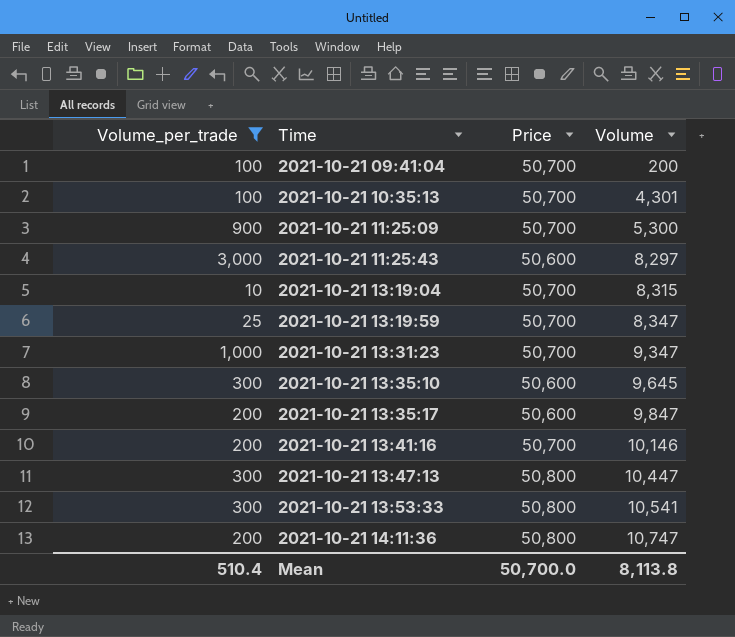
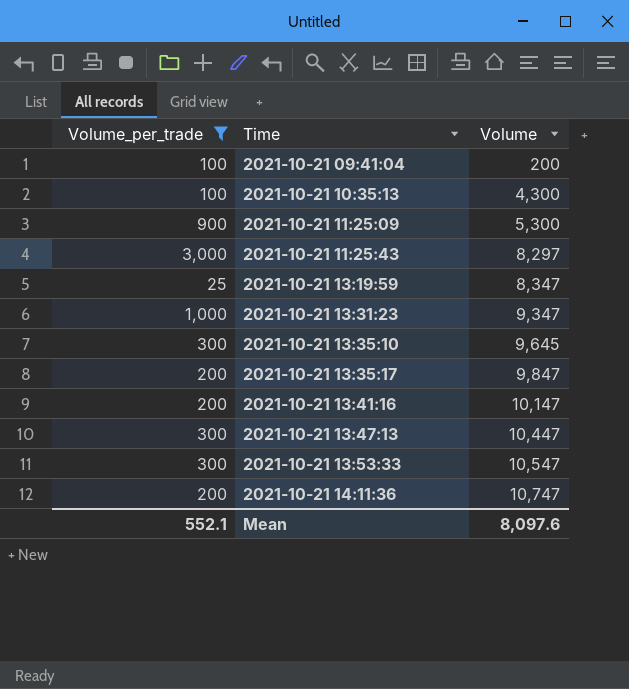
column Price | position: 3 -> none
row 2021-10-21 13:19:04: 10 | 50,700 | 8,315 -> none
2021-10-21 10:35:13 | Volume: 4,301 -> 4,300
2021-10-21 13:41:16 | Volume: 10,146 -> 10,147
2021-10-21 13:53:33 | Volume: 10,541 -> 10,547
Mean | Volume_per_trade: 510.4 -> 552.1
Mean | Volume: 8,113.8 -> 8,097.6

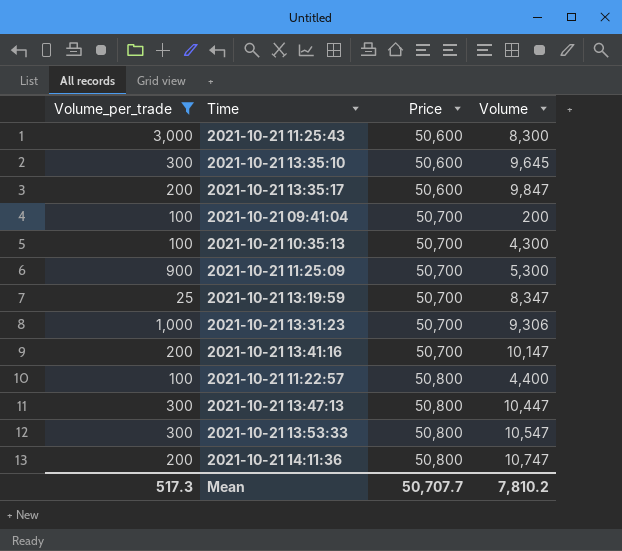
row order: Time ascending -> Price ascending
column Price | position: none -> 3
2021-10-21 11:25:43 | Volume: 8,297 -> 8,300
2021-10-21 13:31:23 | Volume: 9,347 -> 9,306
row 2021-10-21 11:22:57: none -> 100 | 50,800 | 4,400
Mean | Volume_per_trade: 552.1 -> 517.3
Mean | Volume: 8,097.6 -> 7,810.2

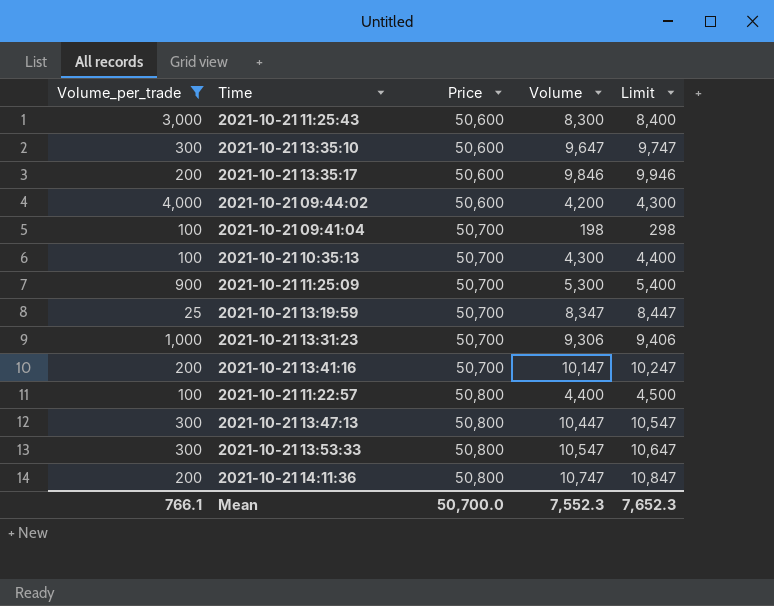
column Limit | formula: none -> [Volume] + 100
2021-10-21 13:35:10 | Volume: 9,645 -> 9,647
2021-10-21 13:35:17 | Volume: 9,847 -> 9,846
row 2021-10-21 09:44:02: none -> 4,000 | 50,600 | 4,200 | 4,300
2021-10-21 09:41:04 | Volume: 200 -> 198
Mean | Volume_per_trade: 517.3 -> 766.1
Mean | Price: 50,707.7 -> 50,700.0
Mean | Volume: 7,810.2 -> 7,552.3

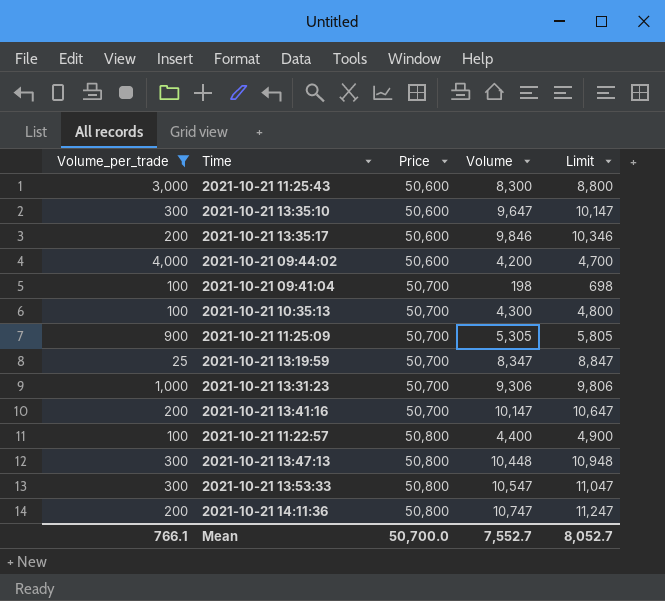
column Limit | formula: [Volume] + 100 -> [Volume] + 500
2021-10-21 11:25:09 | Volume: 5,300 -> 5,305
2021-10-21 13:47:13 | Volume: 10,447 -> 10,448
Mean | Volume: 7,552.3 -> 7,552.7
Mean | Limit: 7,652.3 -> 8,052.7

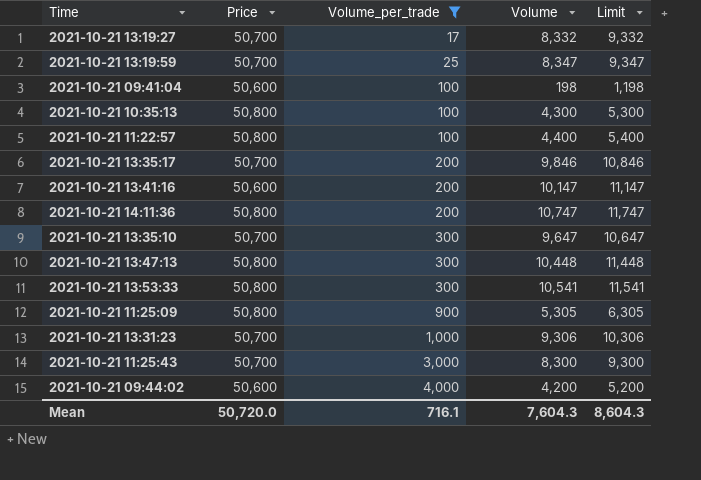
row order: Price ascending -> Volume_per_trade ascending
column Volume_per_trade | position: 1 -> 3
column Limit | formula: [Volume] + 500 -> [Volume] + 1000
row 2021-10-21 13:19:27: none -> 50,700 | 17 | 8,332 | 9,332
2021-10-21 09:41:04 | Price: 50,700 -> 50,600
2021-10-21 10:35:13 | Price: 50,700 -> 50,800
2021-10-21 13:35:17 | Price: 50,600 -> 50,700
2021-10-21 13:41:16 | Price: 50,700 -> 50,600
2021-10-21 13:35:10 | Price: 50,600 -> 50,700
2021-10-21 13:53:33 | Volume: 10,547 -> 10,541
2021-10-21 11:25:09 | Price: 50,700 -> 50,800
2021-10-21 11:25:43 | Price: 50,600 -> 50,700
Mean | Price: 50,700.0 -> 50,720.0
Mean | Volume_per_trade: 766.1 -> 716.1
Mean | Volume: 7,552.7 -> 7,604.3
Mean | Limit: 8,052.7 -> 8,604.3

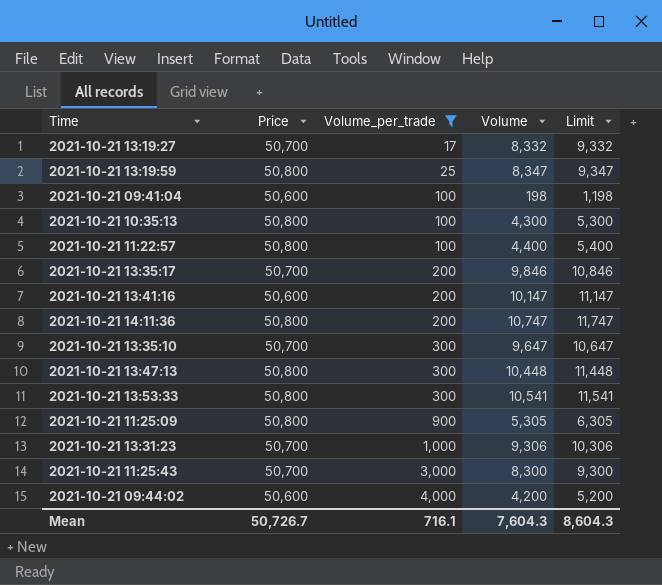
2021-10-21 13:19:59 | Price: 50,700 -> 50,800
Mean | Price: 50,720.0 -> 50,726.7

